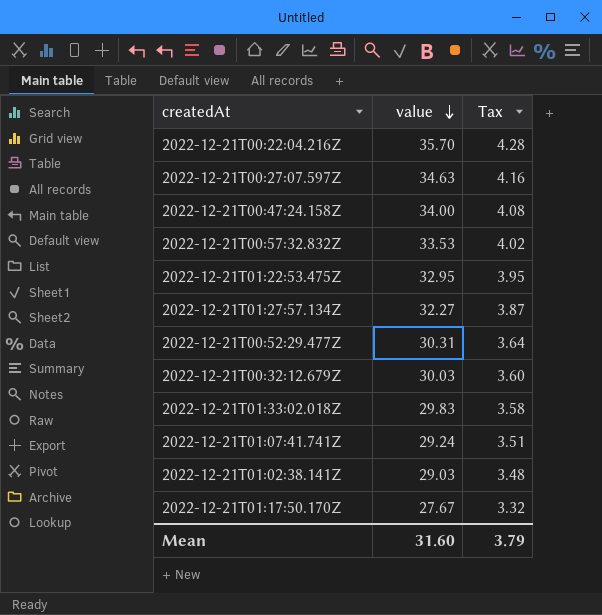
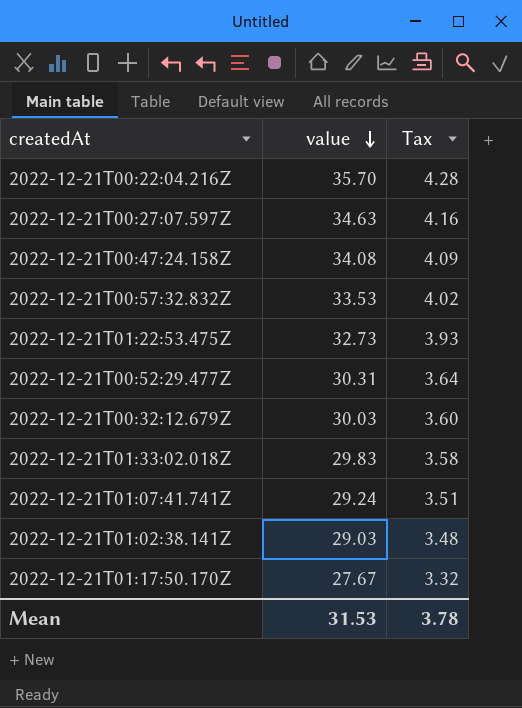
row 2022-12-21T01:27:57.134Z: 32.27 | 3.87 -> none
2022-12-21T00:47:24.158Z | value: 34.00 -> 34.08
2022-12-21T00:47:24.158Z | Tax: 4.08 -> 4.09
2022-12-21T01:22:53.475Z | value: 32.95 -> 32.73
2022-12-21T01:22:53.475Z | Tax: 3.95 -> 3.93
Mean | value: 31.60 -> 31.53
Mean | Tax: 3.79 -> 3.78

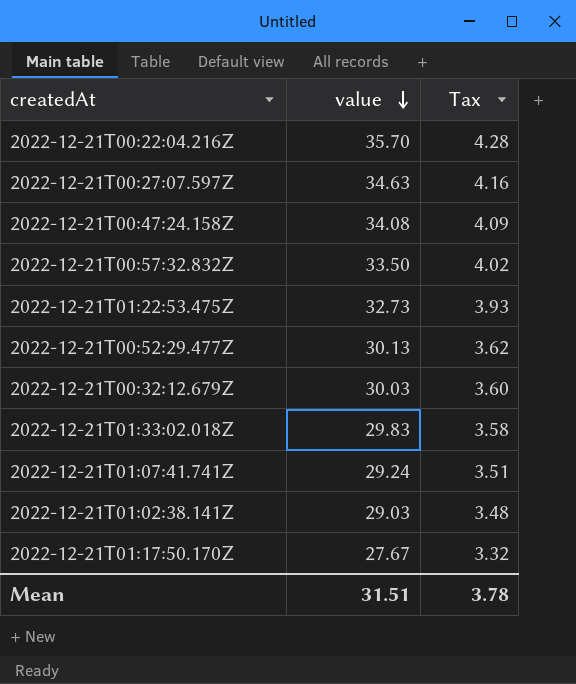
2022-12-21T00:57:32.832Z | value: 33.53 -> 33.50
2022-12-21T00:52:29.477Z | value: 30.31 -> 30.13
2022-12-21T00:52:29.477Z | Tax: 3.64 -> 3.62
Mean | value: 31.53 -> 31.51

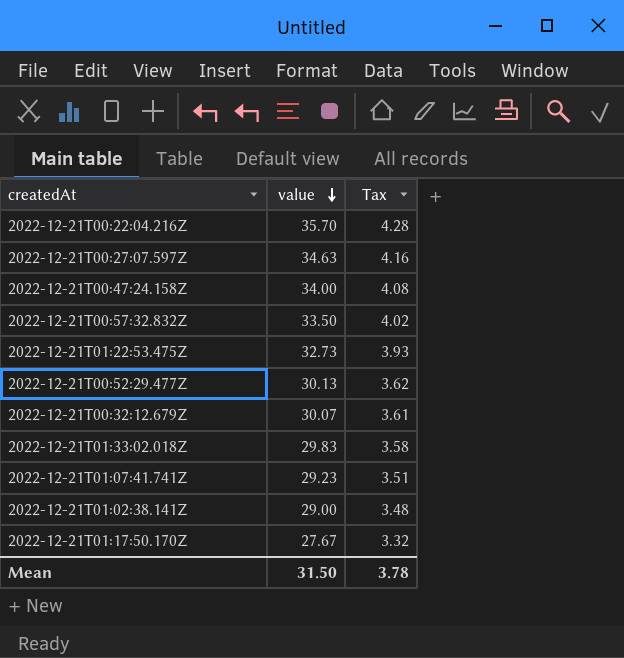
2022-12-21T00:47:24.158Z | value: 34.08 -> 34.00
2022-12-21T00:47:24.158Z | Tax: 4.09 -> 4.08
2022-12-21T00:32:12.679Z | value: 30.03 -> 30.07
2022-12-21T00:32:12.679Z | Tax: 3.60 -> 3.61
2022-12-21T01:07:41.741Z | value: 29.24 -> 29.23
2022-12-21T01:02:38.141Z | value: 29.03 -> 29.00
Mean | value: 31.51 -> 31.50

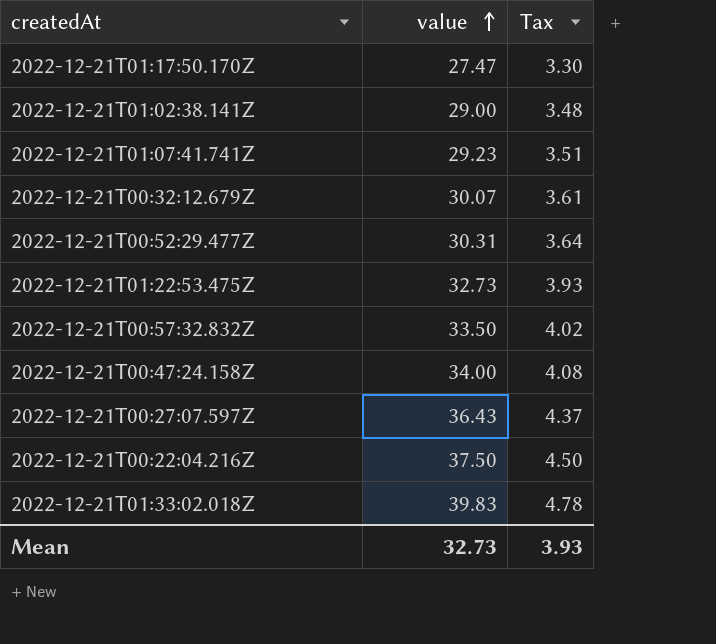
row order: value descending -> value ascending
2022-12-21T01:17:50.170Z | value: 27.67 -> 27.47
2022-12-21T01:17:50.170Z | Tax: 3.32 -> 3.30
2022-12-21T00:52:29.477Z | value: 30.13 -> 30.31
2022-12-21T00:52:29.477Z | Tax: 3.62 -> 3.64
2022-12-21T00:27:07.597Z | value: 34.63 -> 36.43
2022-12-21T00:27:07.597Z | Tax: 4.16 -> 4.37
2022-12-21T00:22:04.216Z | value: 35.70 -> 37.50
2022-12-21T00:22:04.216Z | Tax: 4.28 -> 4.50
2022-12-21T01:33:02.018Z | value: 29.83 -> 39.83
2022-12-21T01:33:02.018Z | Tax: 3.58 -> 4.78
Mean | value: 31.50 -> 32.73
Mean | Tax: 3.78 -> 3.93

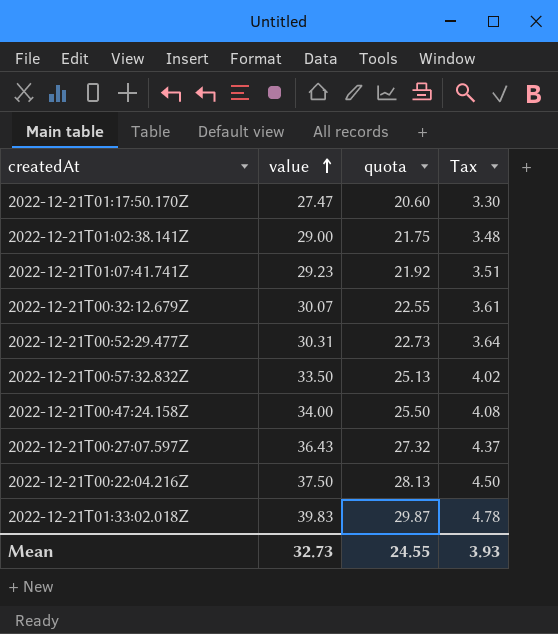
column quota | formula: none -> [value] * 0.75
row 2022-12-21T01:22:53.475Z: 32.73 | 3.93 -> none

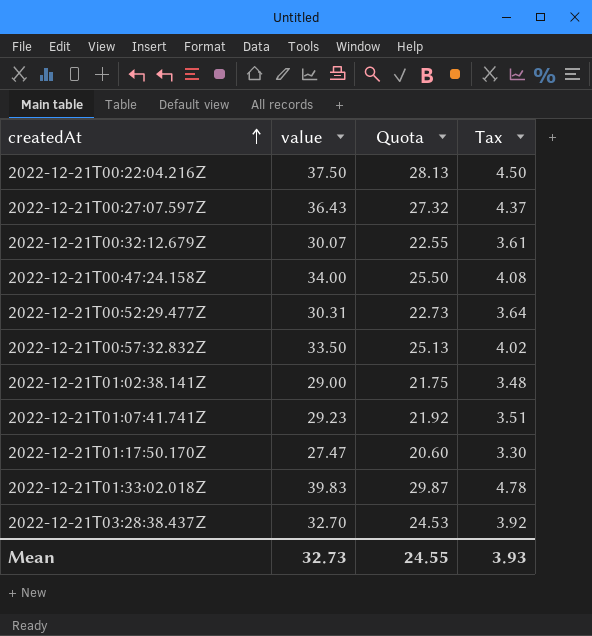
row order: value ascending -> createdAt ascending
column name: quota -> Quota
row 2022-12-21T03:28:38.437Z: none -> 32.70 | 24.53 | 3.92

